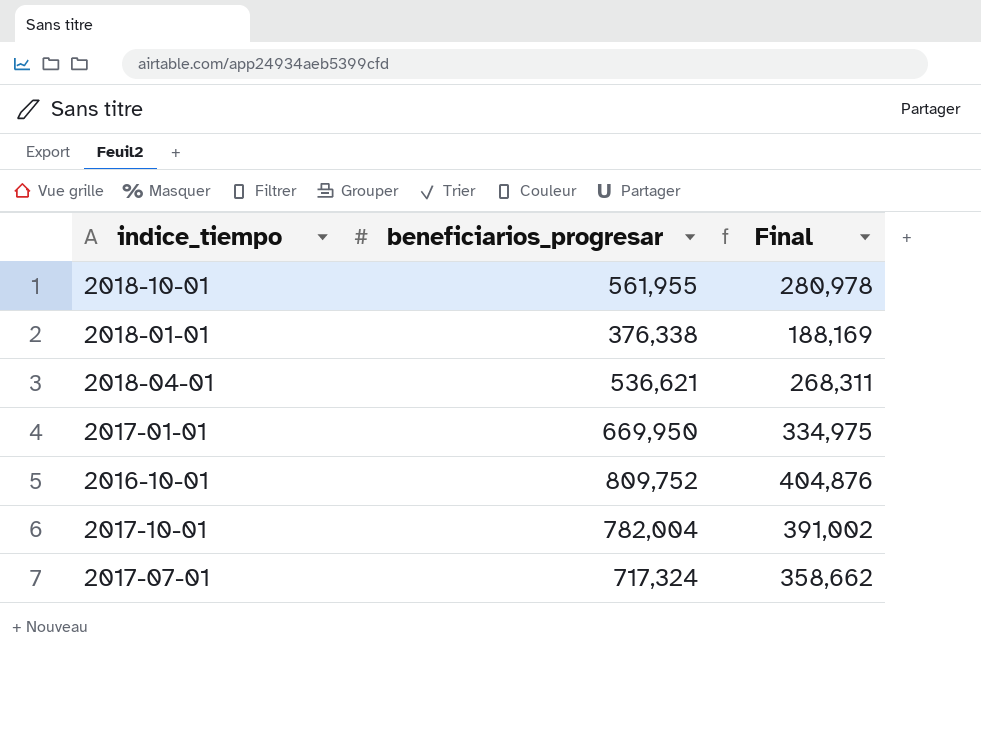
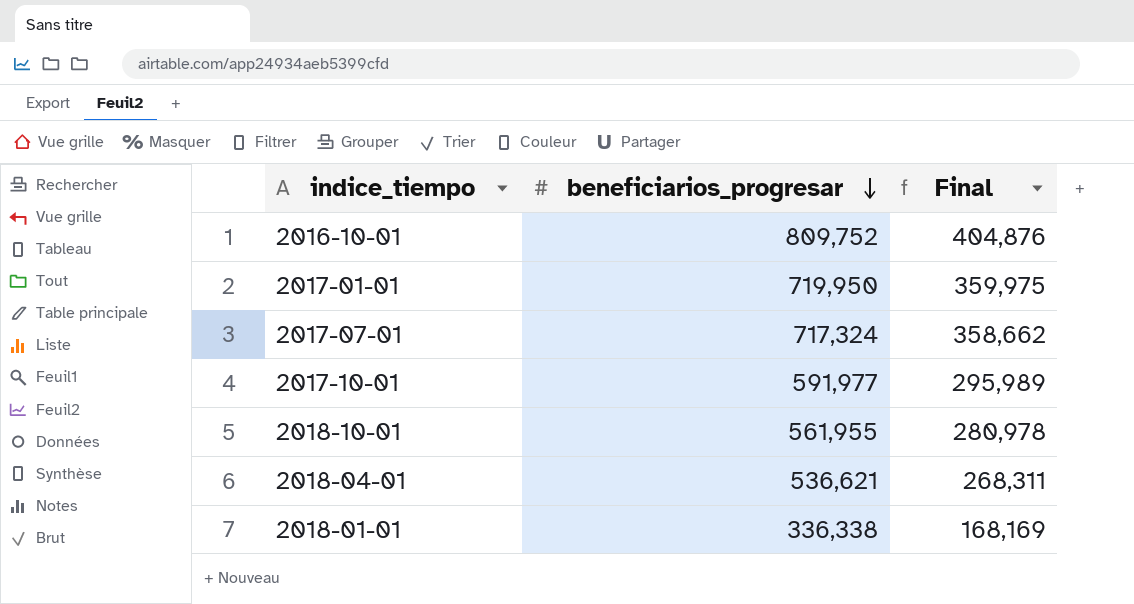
row order: none -> beneficiarios_progresar descending
2017-01-01 | beneficiarios_progresar: 669,950 -> 719,950
2017-01-01 | Final: 334,975 -> 359,975
2017-10-01 | beneficiarios_progresar: 782,004 -> 591,977
2017-10-01 | Final: 391,002 -> 295,989
2018-01-01 | beneficiarios_progresar: 376,338 -> 336,338
2018-01-01 | Final: 188,169 -> 168,169

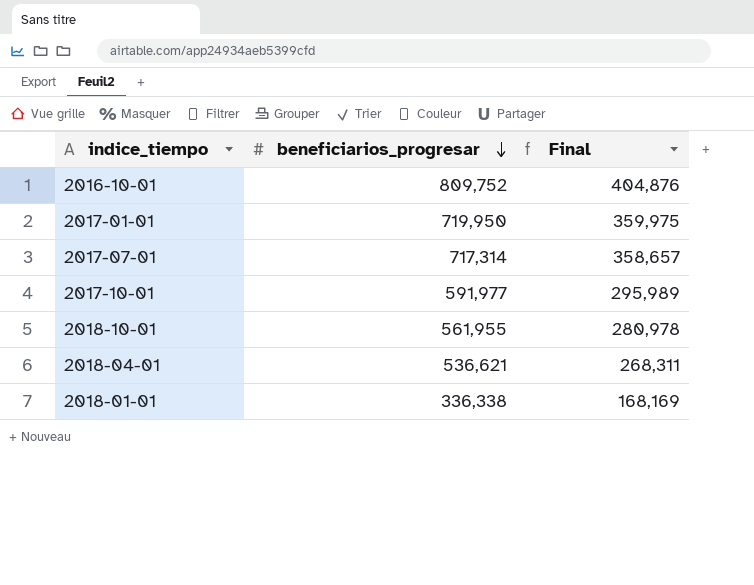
2017-07-01 | beneficiarios_progresar: 717,324 -> 717,314
2017-07-01 | Final: 358,662 -> 358,657

